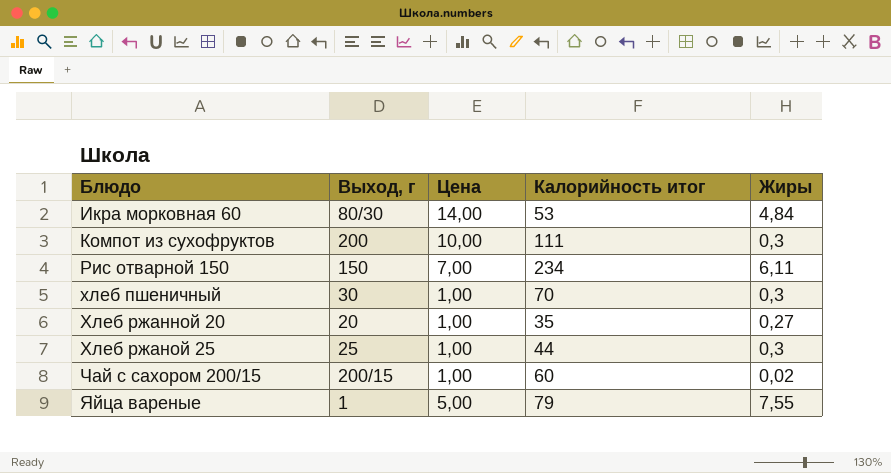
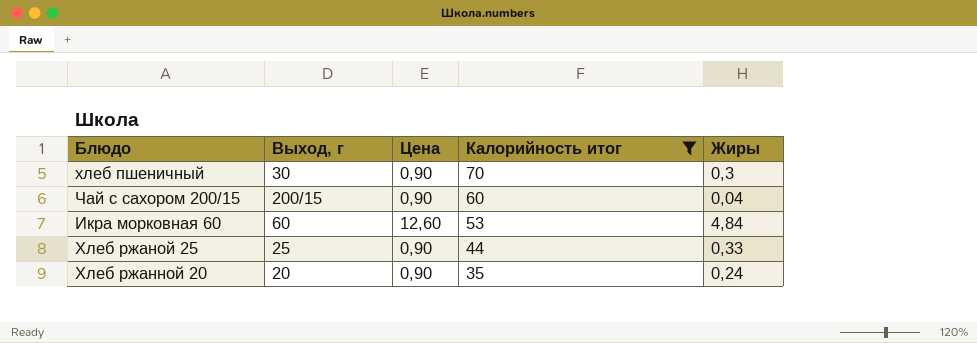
filter: none -> Калорийность итог <= 70
row order: Блюдо ascending -> Калорийность итог descending
хлеб пшеничный | Цена: 1,00 -> 0,90
Чай с сахором 200/15 | Цена: 1,00 -> 0,90
Чай с сахором 200/15 | Жиры: 0,02 -> 0,04
Икра морковная 60 | Выход, г: 80/30 -> 60
Икра морковная 60 | Цена: 14,00 -> 12,60
Хлеб ржаной 25 | Цена: 1,00 -> 0,90
Хлеб ржаной 25 | Жиры: 0,3 -> 0,33
Хлеб ржанной 20 | Цена: 1,00 -> 0,90
Хлеб ржанной 20 | Жиры: 0,27 -> 0,24

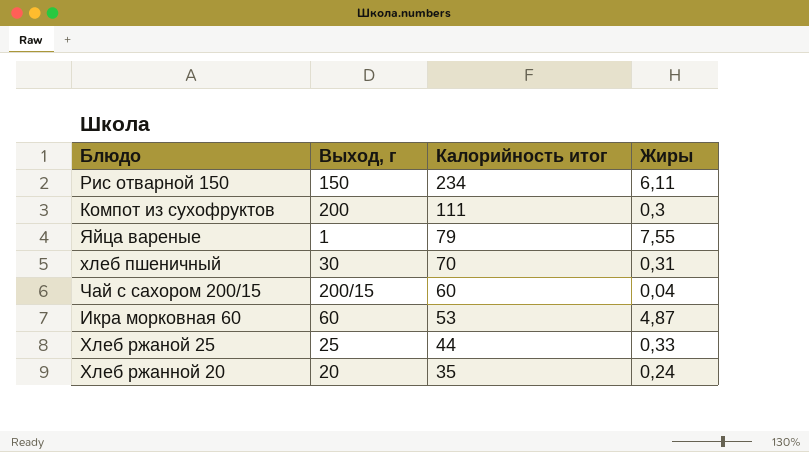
filter: Калорийность итог <= 70 -> none
column Цена | position: 3 -> none
хлеб пшеничный | Жиры: 0,3 -> 0,31
Икра морковная 60 | Жиры: 4,84 -> 4,87

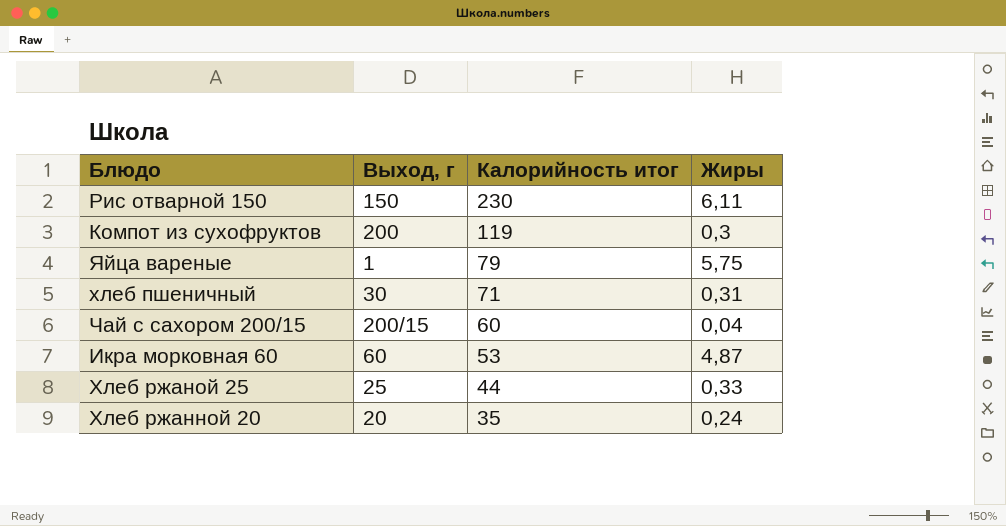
Рис отварной 150 | Калорийность итог: 234 -> 230
Компот из сухофруктов | Калорийность итог: 111 -> 119
Яйца вареные | Жиры: 7,55 -> 5,75
хлеб пшеничный | Калорийность итог: 70 -> 71

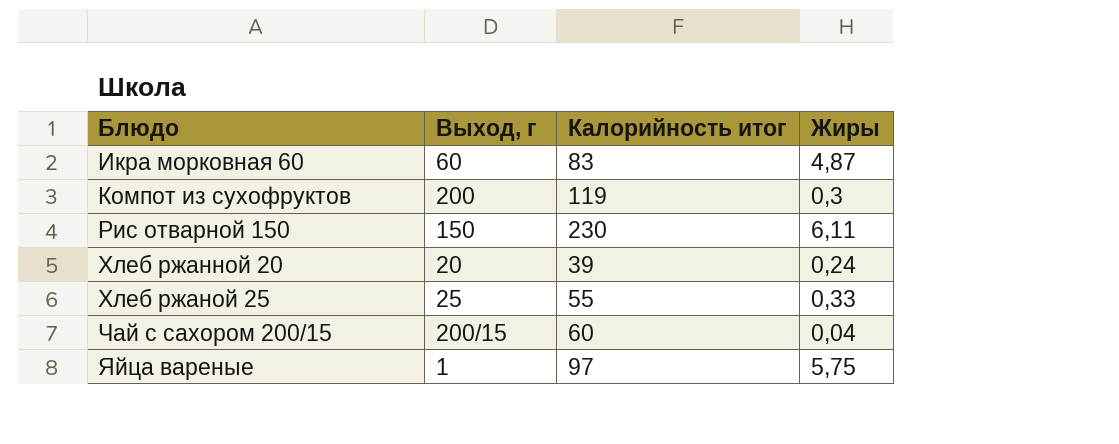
row order: Калорийность итог descending -> Блюдо ascending
row хлеб пшеничный: 30 | 71 | 0,31 -> none
Икра морковная 60 | Калорийность итог: 53 -> 83
Хлеб ржанной 20 | Калорийность итог: 35 -> 39
Хлеб ржаной 25 | Калорийность итог: 44 -> 55
Яйца вареные | Калорийность итог: 79 -> 97

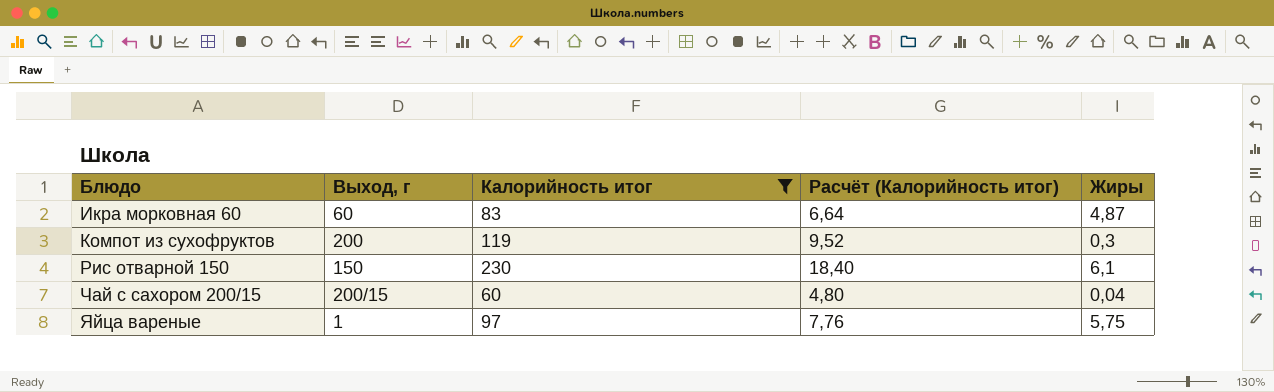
filter: none -> Калорийность итог >= 60
column Расчёт (Калорийность итог) | formula: none -> [Калорийность итог] * 0,08
Рис отварной 150 | Жиры: 6,11 -> 6,1

